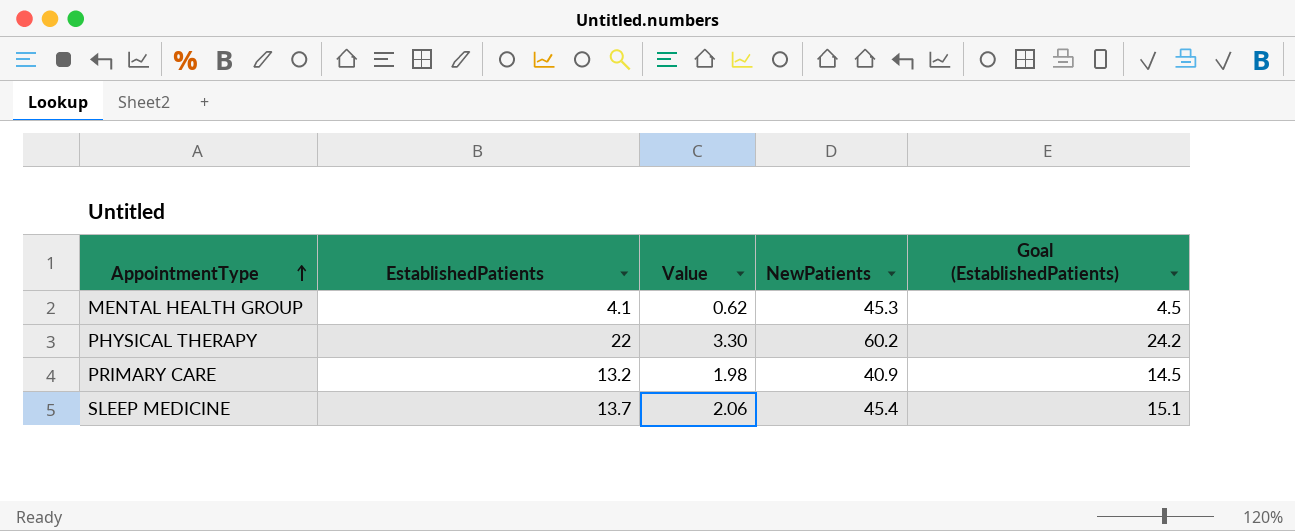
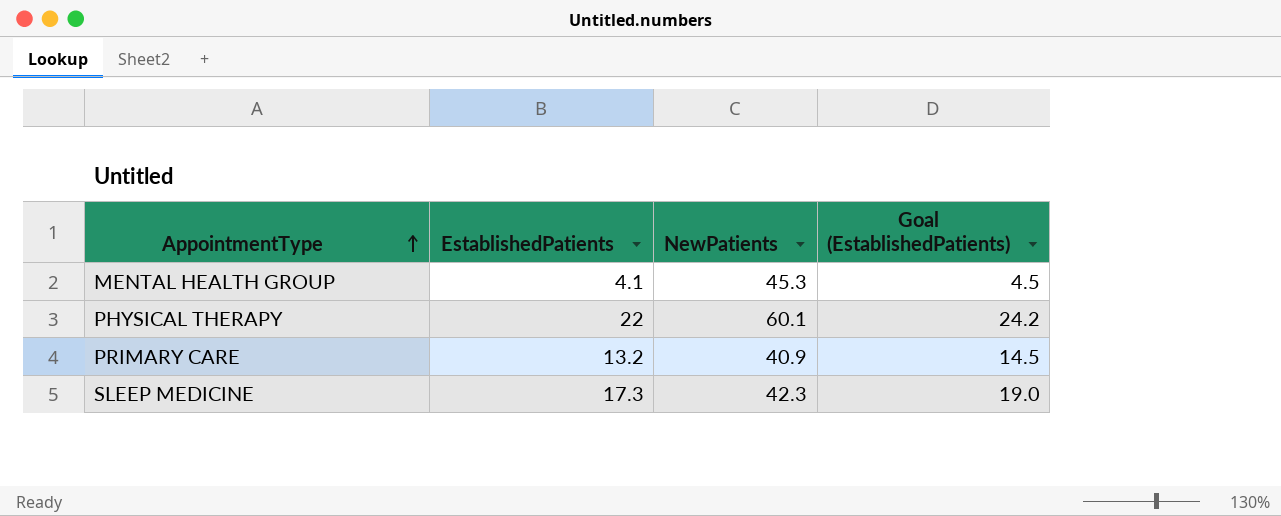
column Value | formula: [EstablishedPatients] * 0.15 -> none
PHYSICAL THERAPY | NewPatients: 60.2 -> 60.1
SLEEP MEDICINE | EstablishedPatients: 13.7 -> 17.3
SLEEP MEDICINE | NewPatients: 45.4 -> 42.3
SLEEP MEDICINE | Goal (EstablishedPatients): 15.1 -> 19.0

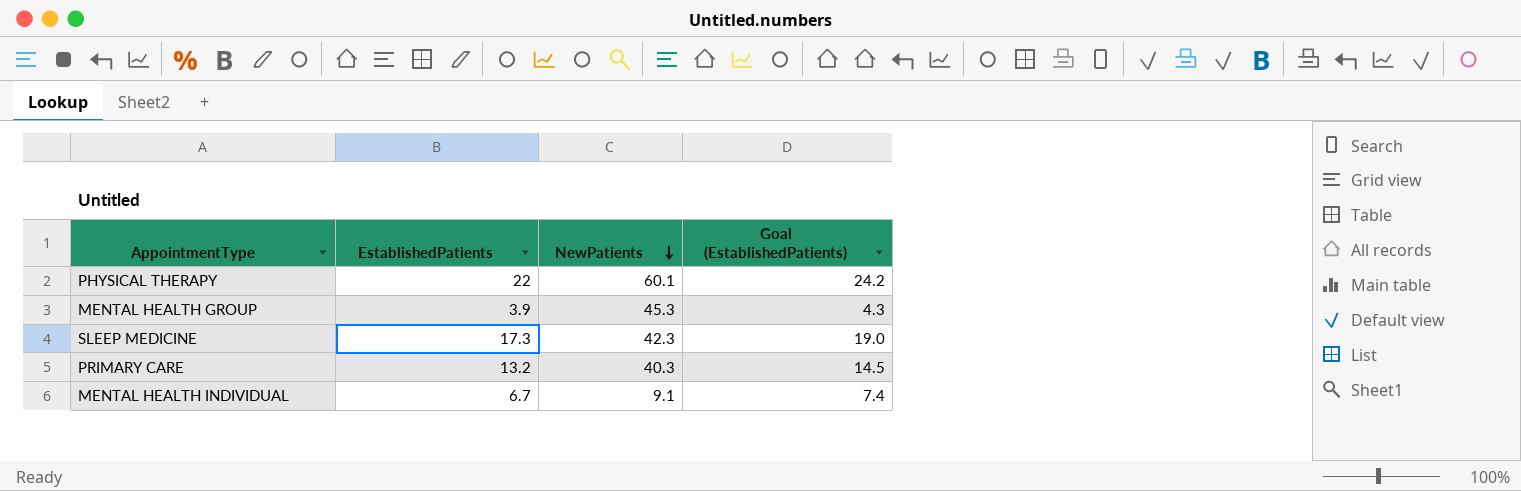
row order: AppointmentType ascending -> NewPatients descending
MENTAL HEALTH GROUP | EstablishedPatients: 4.1 -> 3.9
MENTAL HEALTH GROUP | Goal (EstablishedPatients): 4.5 -> 4.3
PRIMARY CARE | NewPatients: 40.9 -> 40.3
row MENTAL HEALTH INDIVIDUAL: none -> 6.7 | 9.1 | 7.4

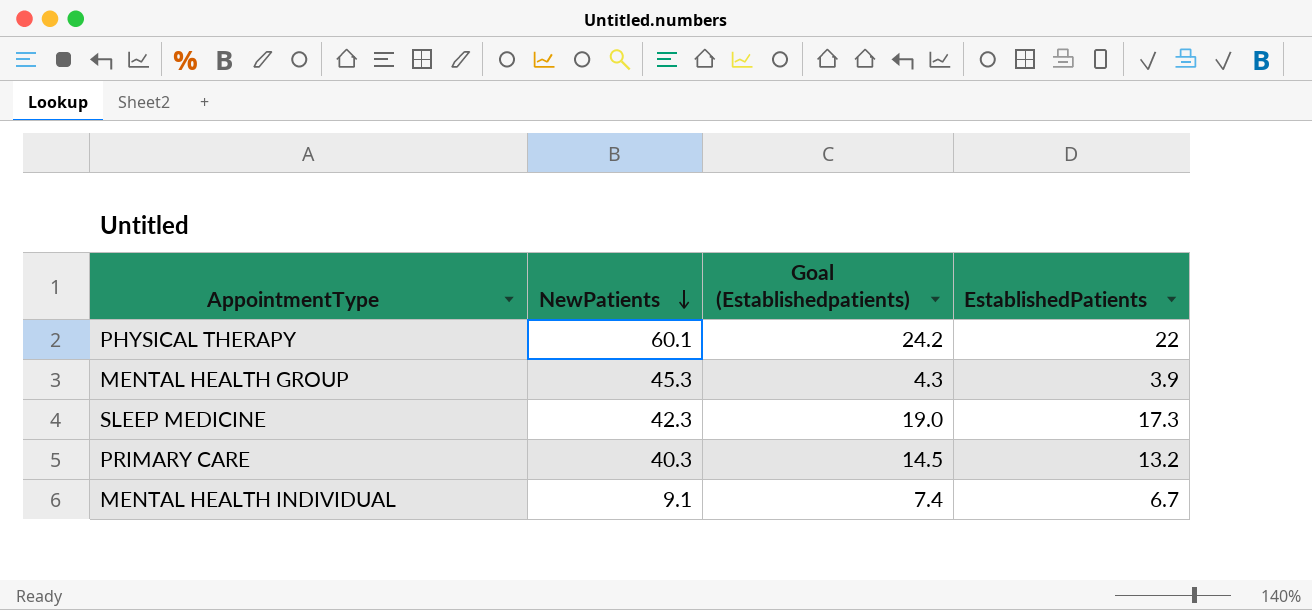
column name: Goal (EstablishedPatients) -> Goal (Establishedpatients)
column EstablishedPatients | position: 2 -> 4

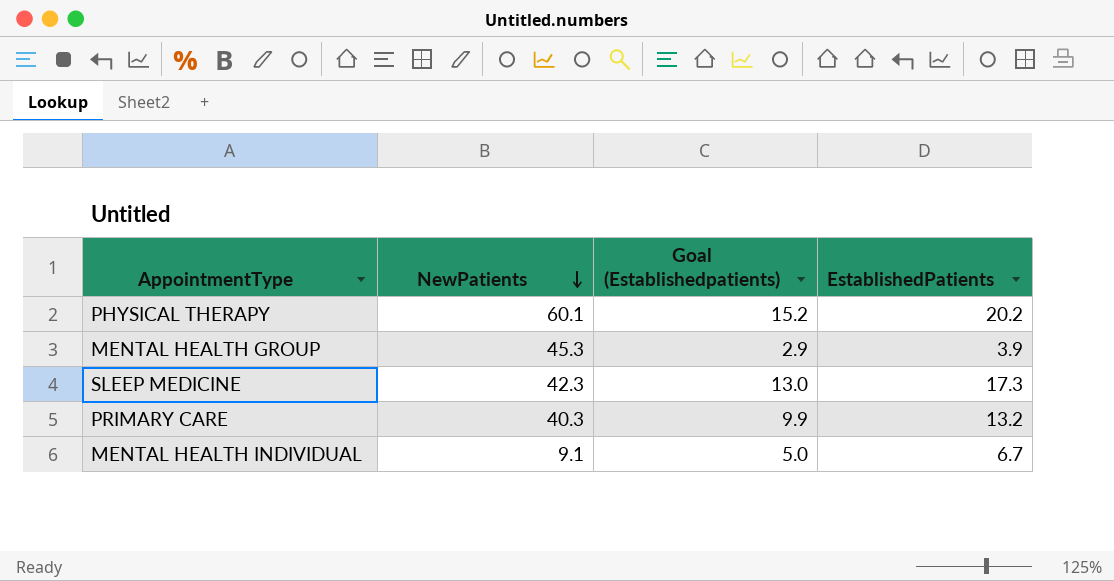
column Goal (Establishedpatients) | formula: [EstablishedPatients] * 1.1 -> [EstablishedPatients] * 0.75
PHYSICAL THERAPY | EstablishedPatients: 22 -> 20.2

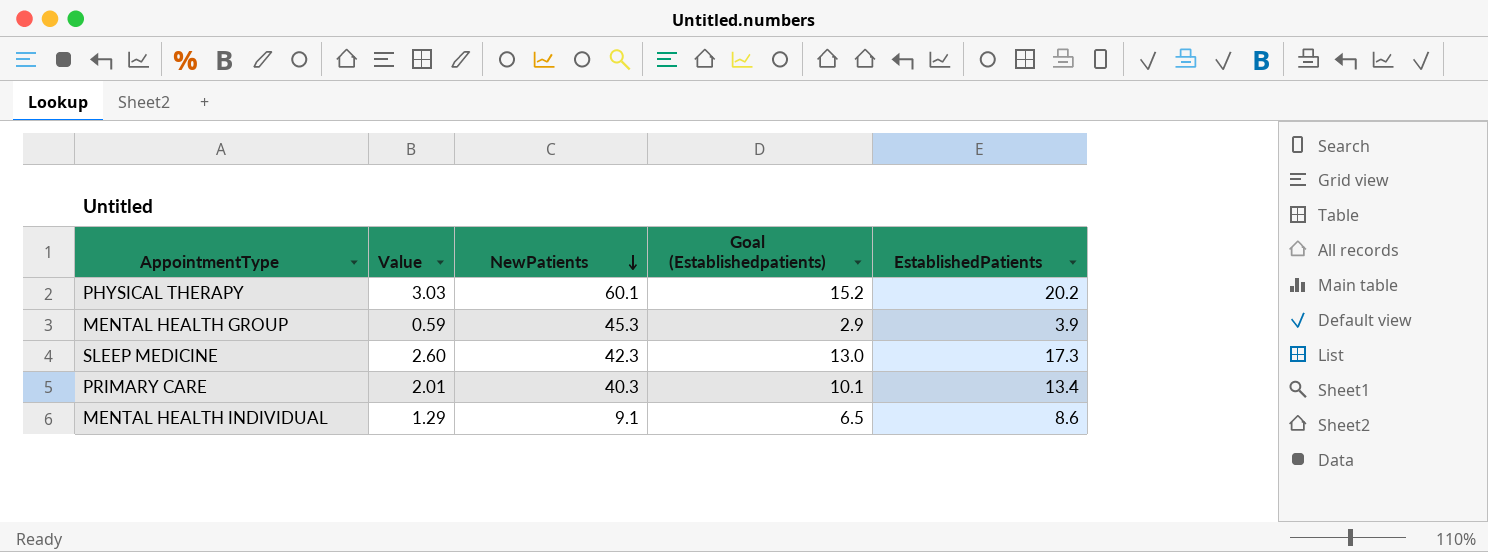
column Value | formula: none -> [EstablishedPatients] * 0.15
PRIMARY CARE | Goal (Establishedpatients): 9.9 -> 10.1
PRIMARY CARE | EstablishedPatients: 13.2 -> 13.4
MENTAL HEALTH INDIVIDUAL | Goal (Establishedpatients): 5.0 -> 6.5
MENTAL HEALTH INDIVIDUAL | EstablishedPatients: 6.7 -> 8.6

